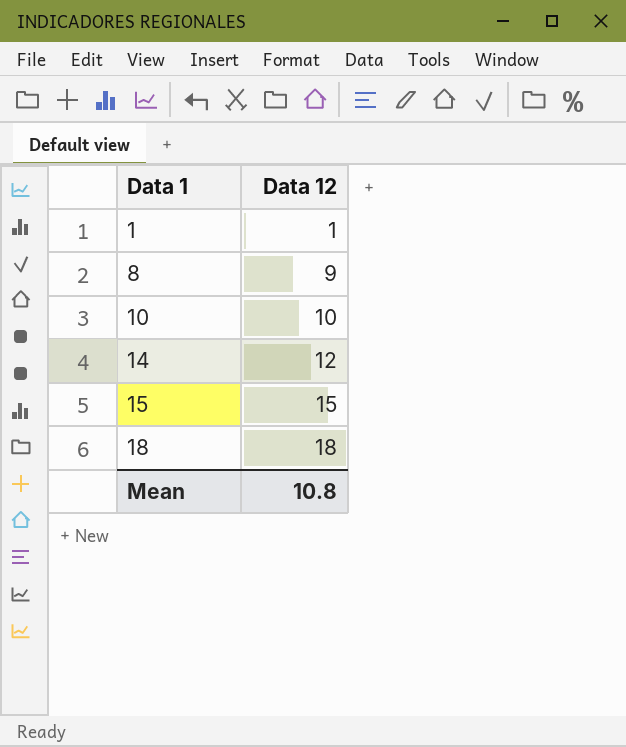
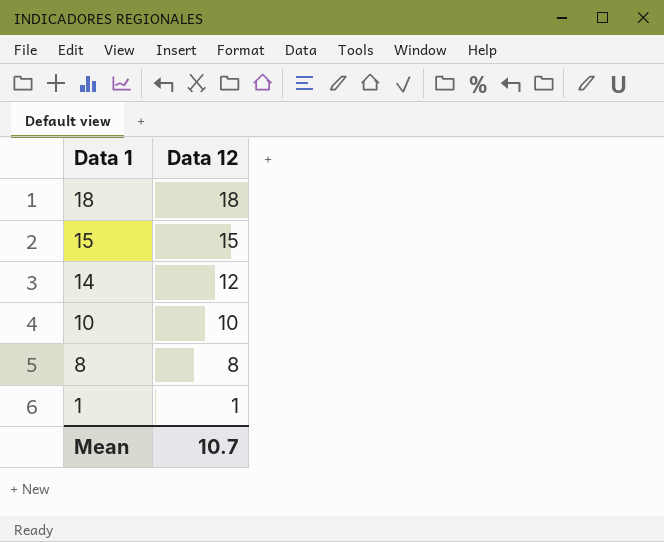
row order: Data 1 ascending -> Data 1 descending
8 | Data 12: 9 -> 8
Mean | Data 12: 10.8 -> 10.7

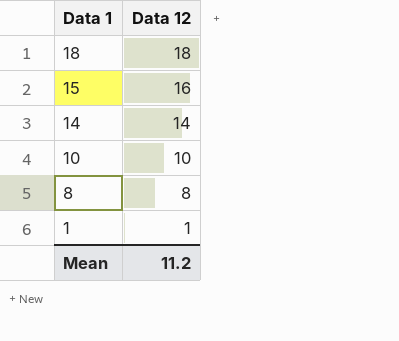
15 | Data 12: 15 -> 16
14 | Data 12: 12 -> 14
Mean | Data 12: 10.7 -> 11.2

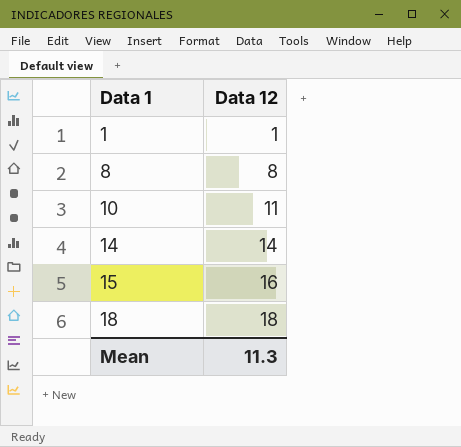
row order: Data 1 descending -> Data 1 ascending
10 | Data 12: 10 -> 11
Mean | Data 12: 11.2 -> 11.3

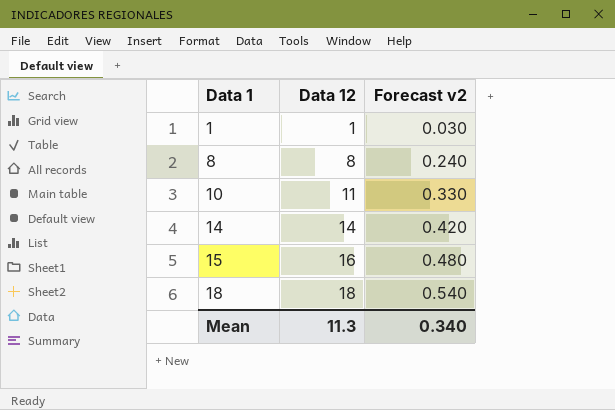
column Forecast v2 | formula: none -> [Data 12] * 0.03

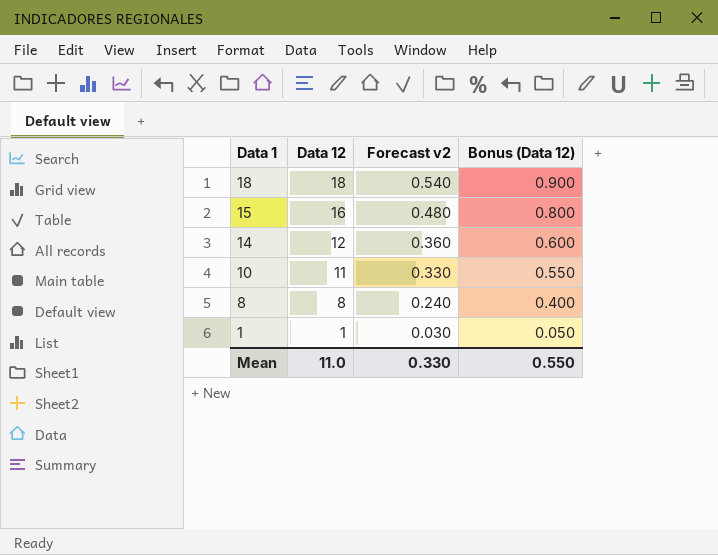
row order: Data 1 ascending -> Data 1 descending
column Bonus (Data 12) | formula: none -> [Data 12] * 0.05
14 | Data 12: 14 -> 12
14 | Forecast v2: 0.420 -> 0.360
Mean | Data 12: 11.3 -> 11.0
Mean | Forecast v2: 0.340 -> 0.330

